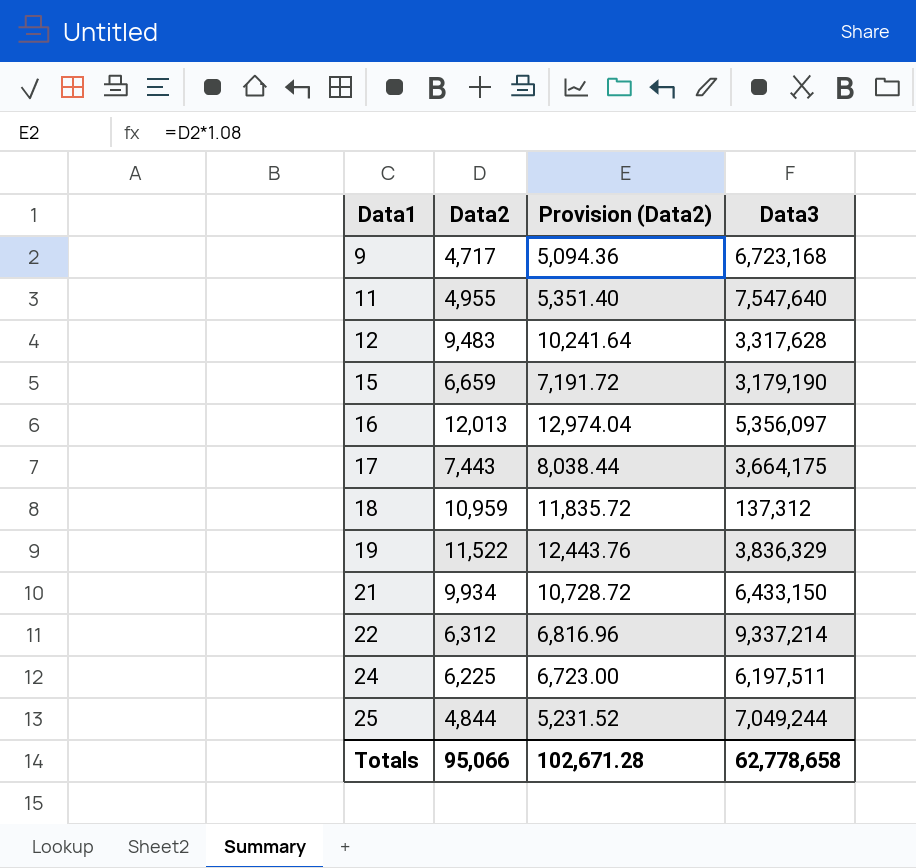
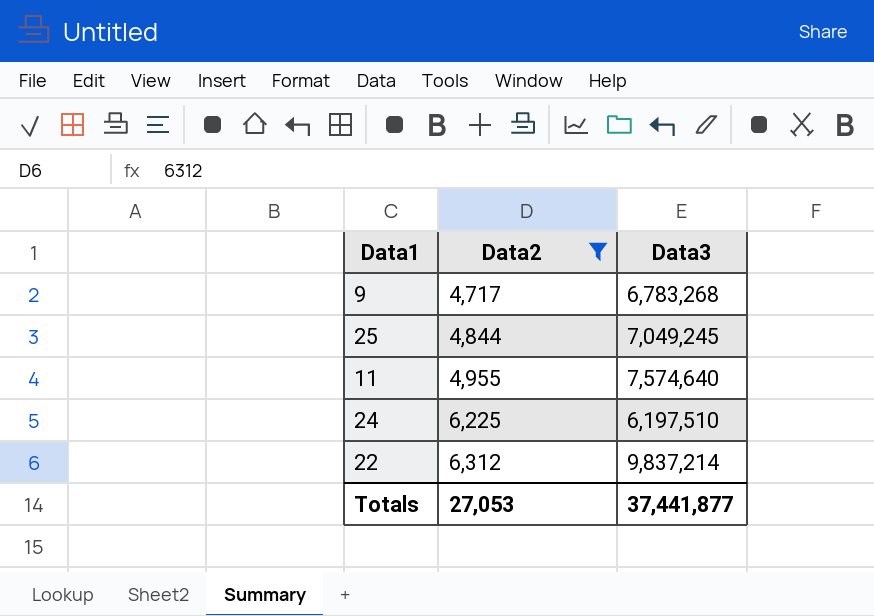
filter: none -> Data2 <= 6,312
row order: Data1 ascending -> Data2 ascending
column Provision (Data2) | formula: [Data2] * 1.08 -> none
9 | Data3: 6,723,168 -> 6,783,268
25 | Data3: 7,049,244 -> 7,049,245
11 | Data3: 7,547,640 -> 7,574,640
24 | Data3: 6,197,511 -> 6,197,510
22 | Data3: 9,337,214 -> 9,837,214
Totals | Data2: 95,066 -> 27,053
Totals | Data3: 62,778,658 -> 37,441,877

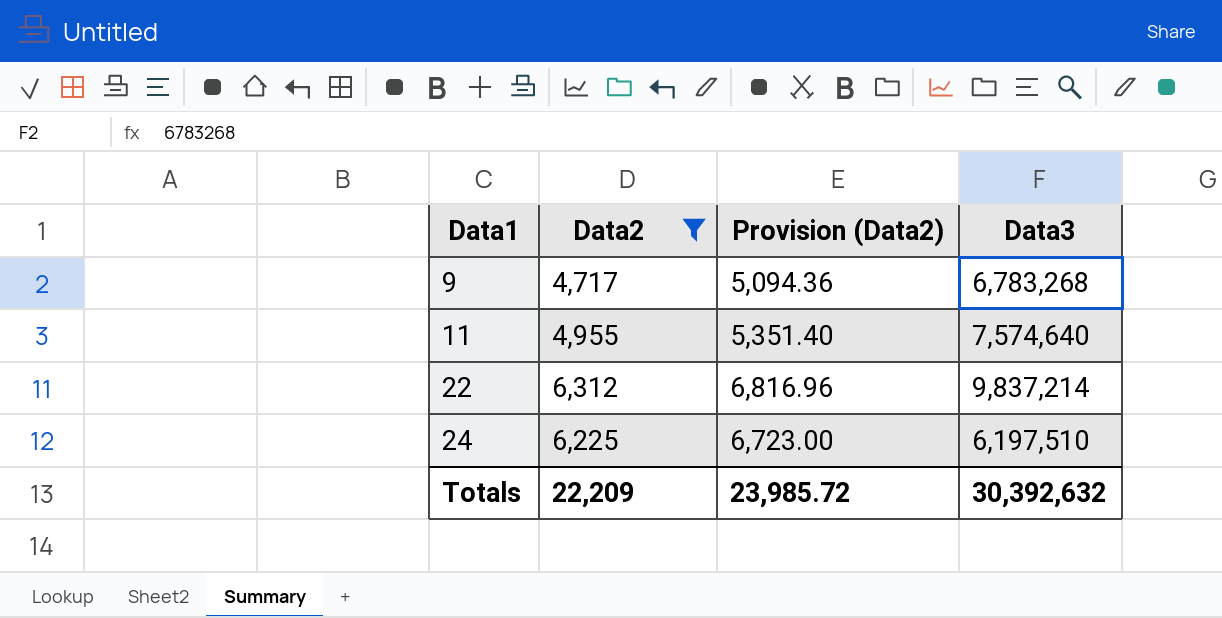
row order: Data2 ascending -> Data1 ascending
column Provision (Data2) | formula: none -> [Data2] * 1.08
row 25: 4,844 | 7,049,245 -> none
Totals | Data2: 27,053 -> 22,209
Totals | Data3: 37,441,877 -> 30,392,632

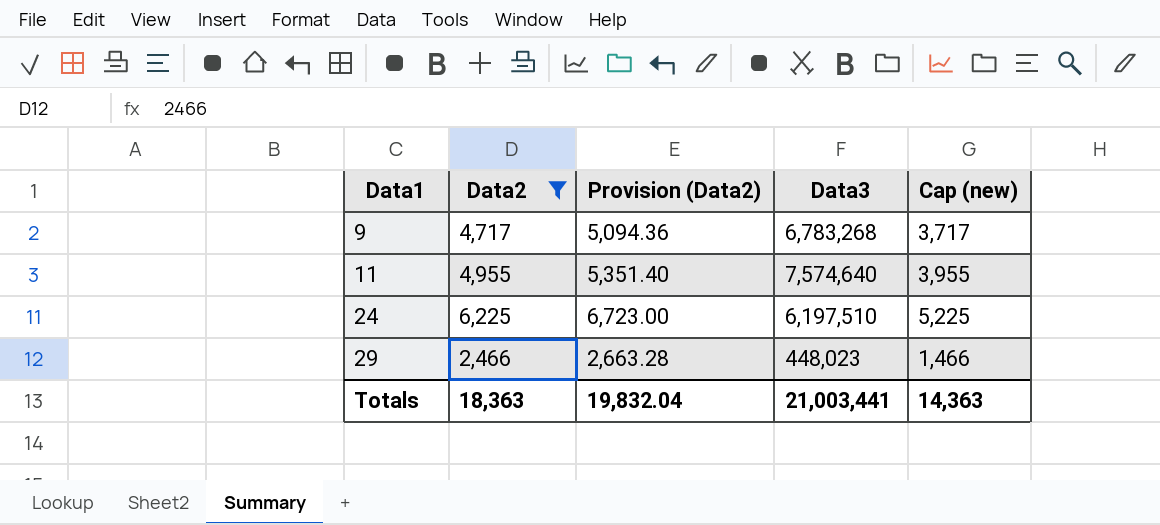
column Cap (new) | formula: none -> [Data2] - 1000
row 22: 6,312 | 6,816.96 | 9,837,214 -> none
row 29: none -> 2,466 | 2,663.28 | 448,023 | 1,466
Totals | Data2: 22,209 -> 18,363
Totals | Provision (Data2): 23,985.72 -> 19,832.04
Totals | Data3: 30,392,632 -> 21,003,441

